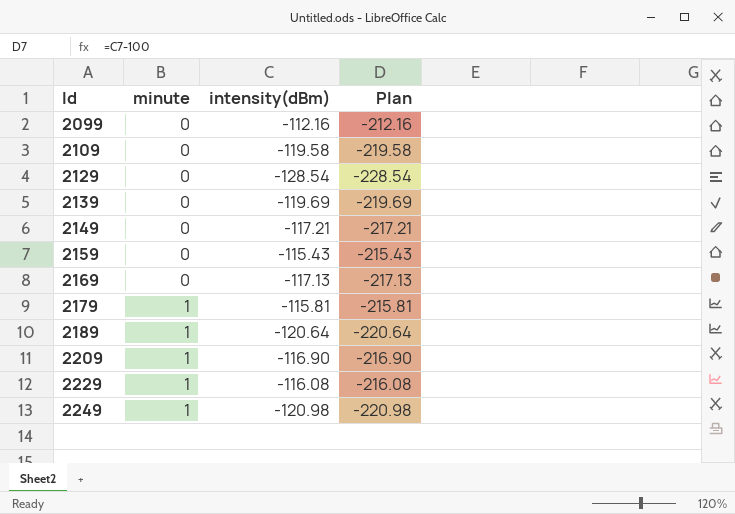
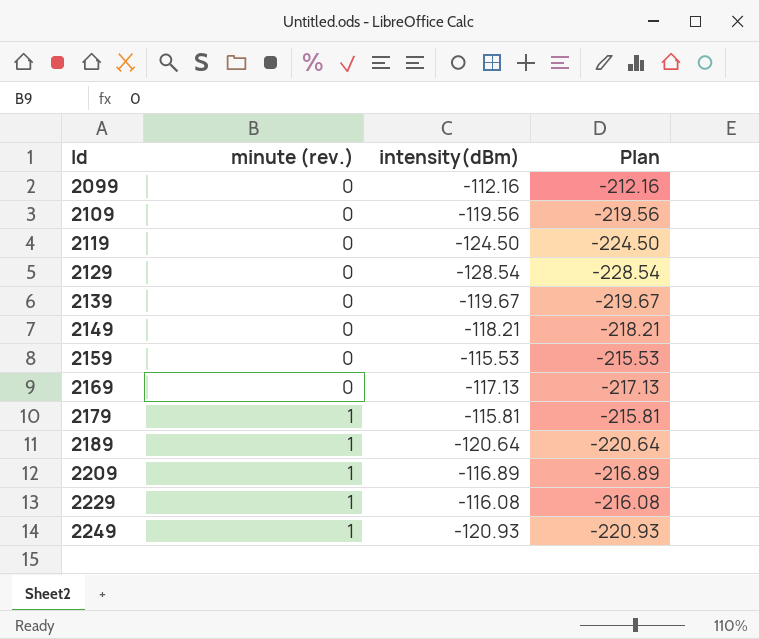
column name: minute -> minute (rev.)
2109 | intensity(dBm): -119.58 -> -119.56
2109 | Plan: -219.58 -> -219.56
row 2119: none -> 0 | -124.50 | -224.50
2139 | intensity(dBm): -119.69 -> -119.67
2139 | Plan: -219.69 -> -219.67
2149 | intensity(dBm): -117.21 -> -118.21
2149 | Plan: -217.21 -> -218.21
2159 | intensity(dBm): -115.43 -> -115.53
2159 | Plan: -215.43 -> -215.53
2209 | intensity(dBm): -116.90 -> -116.89
2209 | Plan: -216.90 -> -216.89
2249 | intensity(dBm): -120.98 -> -120.93
2249 | Plan: -220.98 -> -220.93

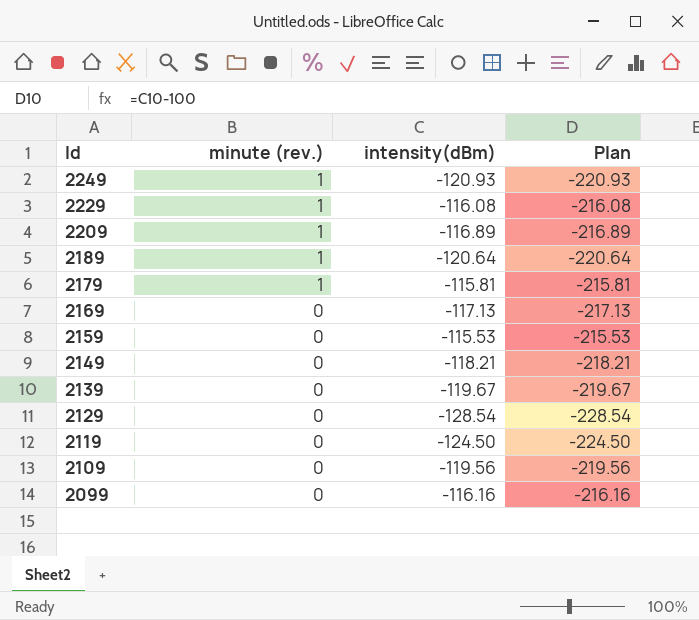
row order: Id ascending -> Id descending
2099 | intensity(dBm): -112.16 -> -116.16
2099 | Plan: -212.16 -> -216.16

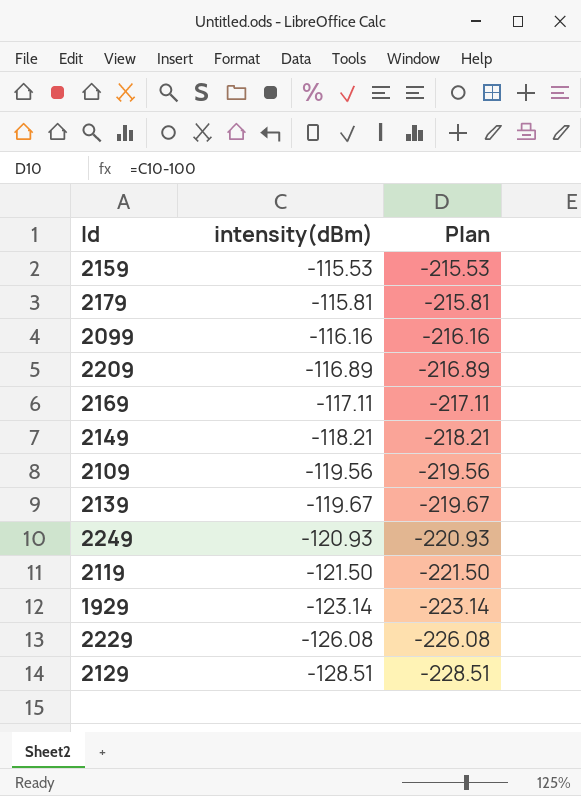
row order: Id descending -> intensity(dBm) descending
column minute (rev.) | position: 2 -> none
row 2189: 1 | -120.64 | -220.64 -> none
2169 | intensity(dBm): -117.13 -> -117.11
2169 | Plan: -217.13 -> -217.11
2119 | intensity(dBm): -124.50 -> -121.50
2119 | Plan: -224.50 -> -221.50
row 1929: none -> -123.14 | -223.14
2229 | intensity(dBm): -116.08 -> -126.08
2229 | Plan: -216.08 -> -226.08
2129 | intensity(dBm): -128.54 -> -128.51
2129 | Plan: -228.54 -> -228.51

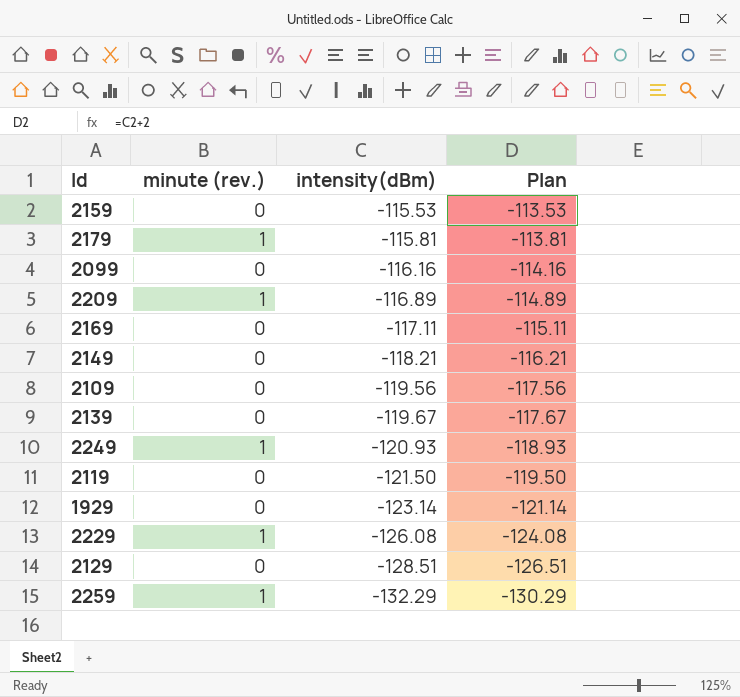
column minute (rev.) | position: none -> 2
column Plan | formula: [intensity(dBm)] - 100 -> [intensity(dBm)] + 2
row 2259: none -> 1 | -132.29 | -130.29

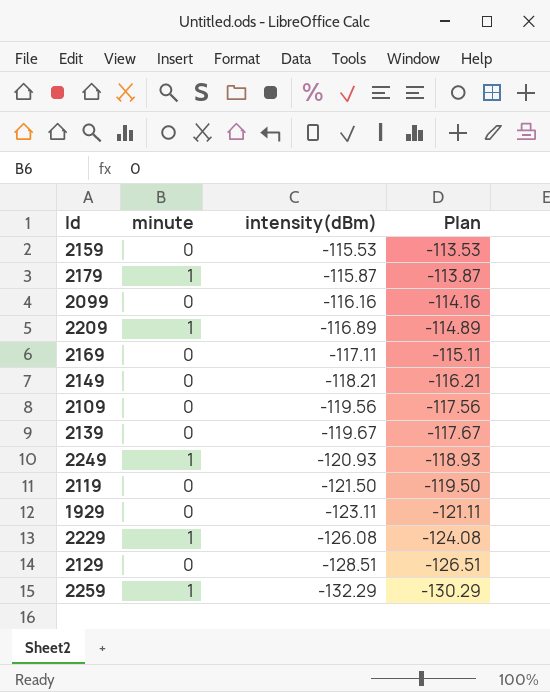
column name: minute (rev.) -> minute
2179 | intensity(dBm): -115.81 -> -115.87
2179 | Plan: -113.81 -> -113.87
1929 | intensity(dBm): -123.14 -> -123.11
1929 | Plan: -121.14 -> -121.11

